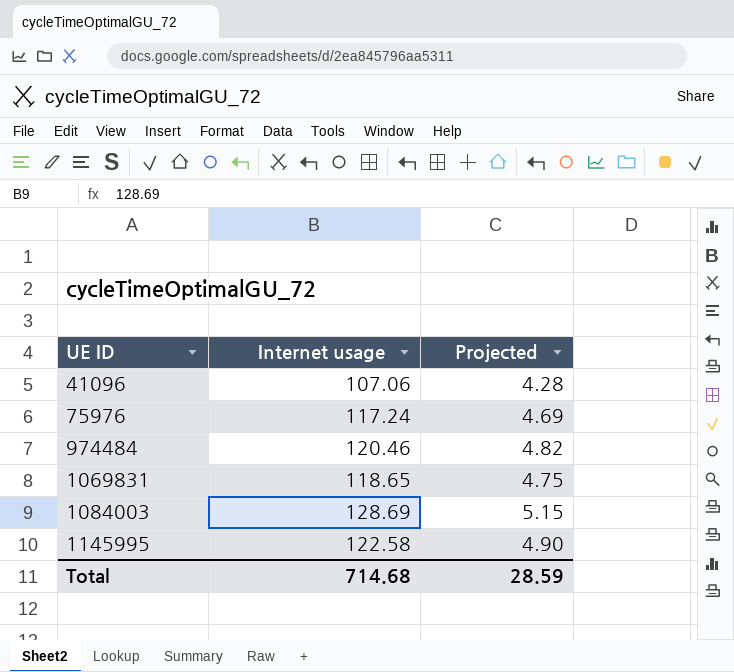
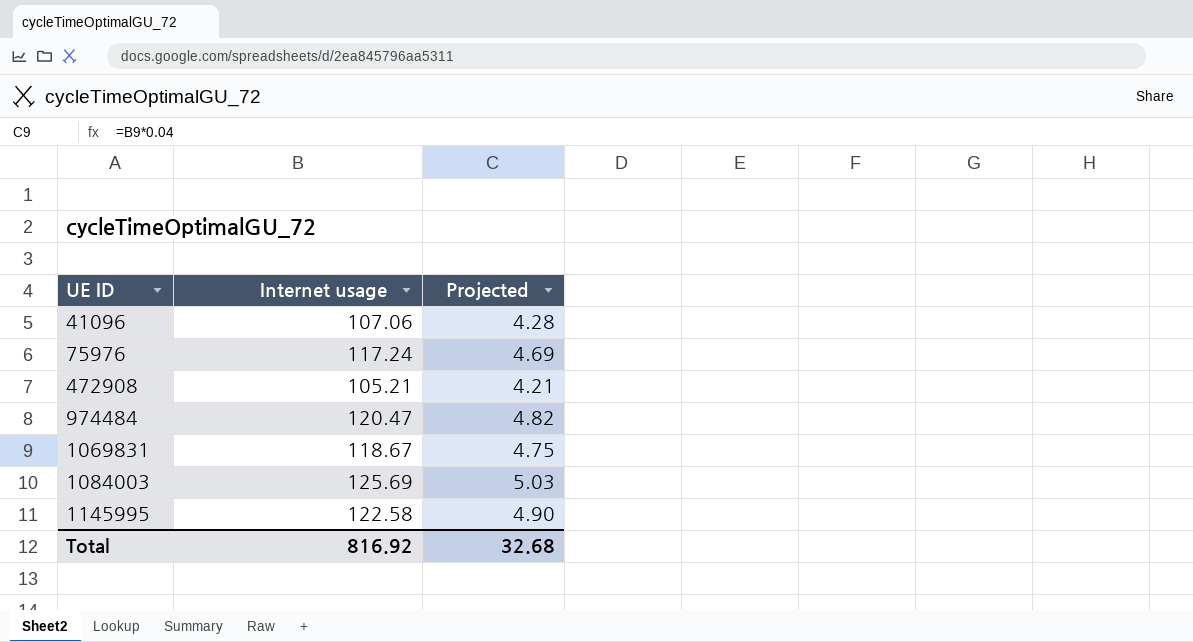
row 472908: none -> 105.21 | 4.21
974484 | Internet usage: 120.46 -> 120.47
1069831 | Internet usage: 118.65 -> 118.67
1084003 | Internet usage: 128.69 -> 125.69
1084003 | Projected: 5.15 -> 5.03
Total | Internet usage: 714.68 -> 816.92
Total | Projected: 28.59 -> 32.68

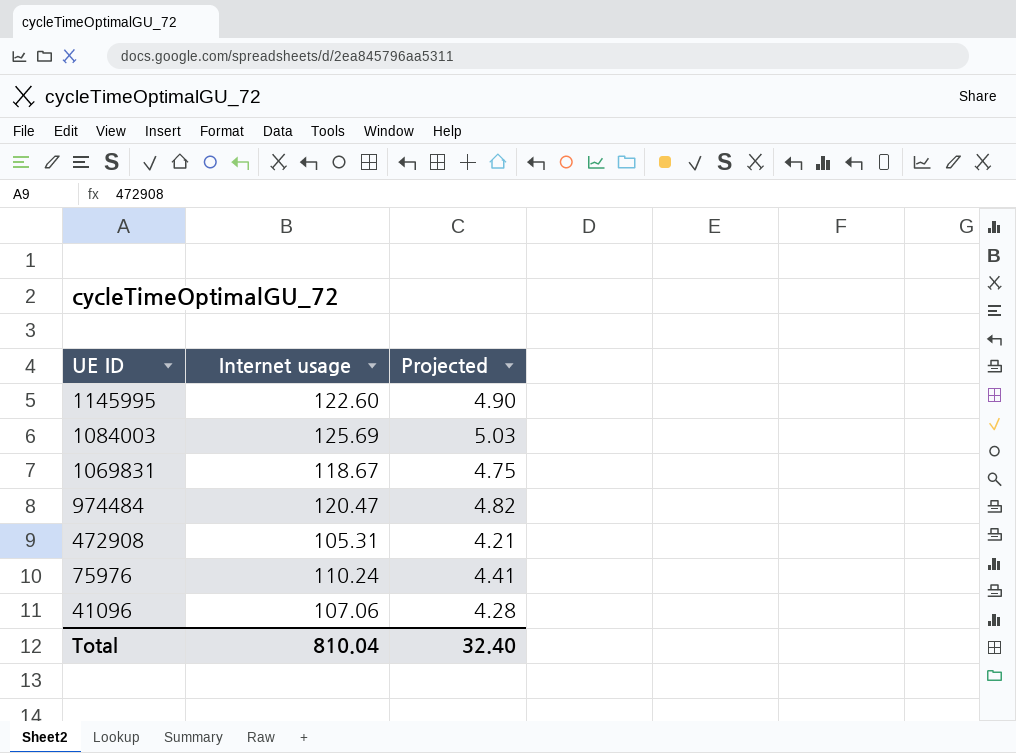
row order: UE ID ascending -> UE ID descending
1145995 | Internet usage: 122.58 -> 122.60
472908 | Internet usage: 105.21 -> 105.31
75976 | Internet usage: 117.24 -> 110.24
75976 | Projected: 4.69 -> 4.41
Total | Internet usage: 816.92 -> 810.04
Total | Projected: 32.68 -> 32.40

